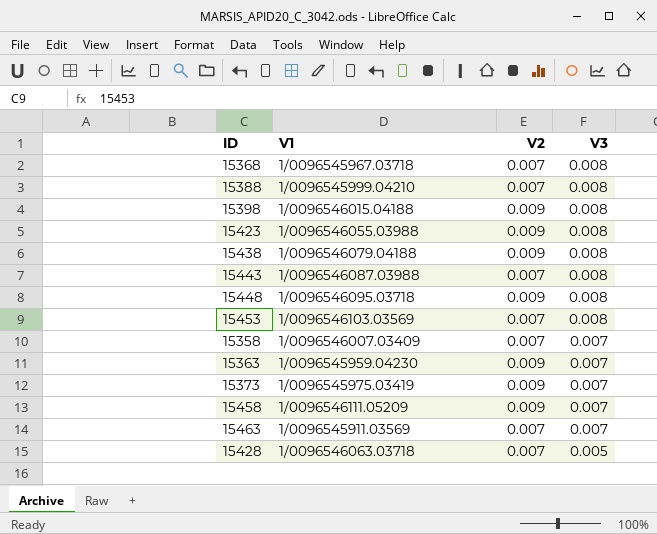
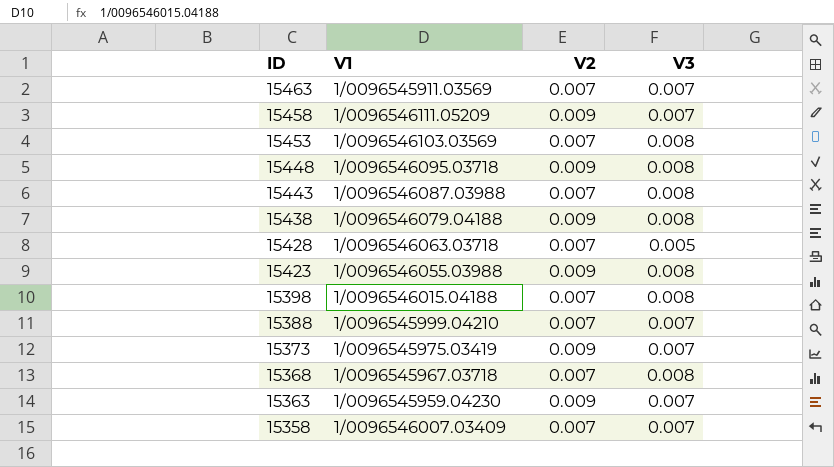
row order: V3 descending -> ID descending
15398 | V2: 0.009 -> 0.007
15388 | V3: 0.008 -> 0.007

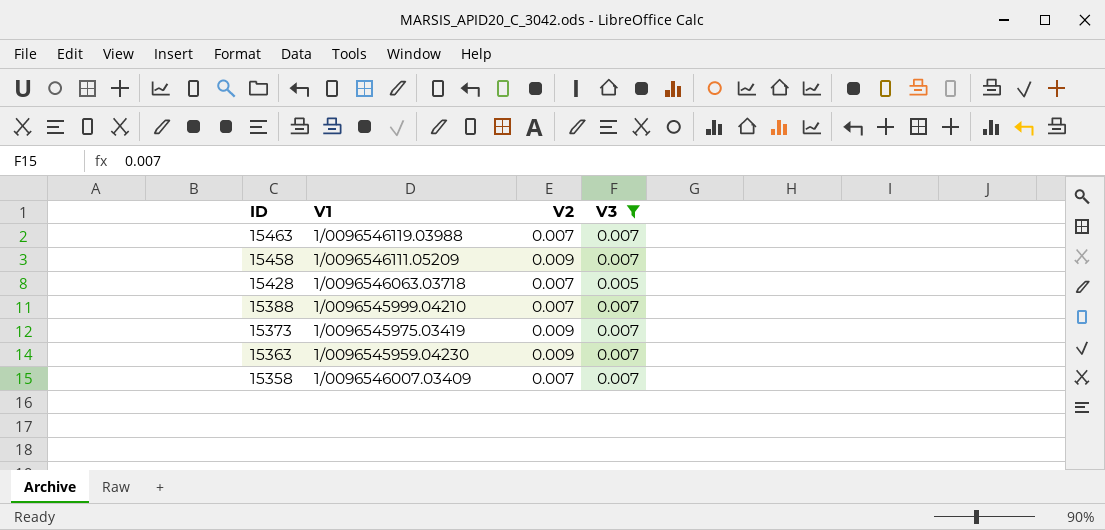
filter: none -> V3 != 0.008
15463 | V1: 1/0096545911.03569 -> 1/0096546119.03988

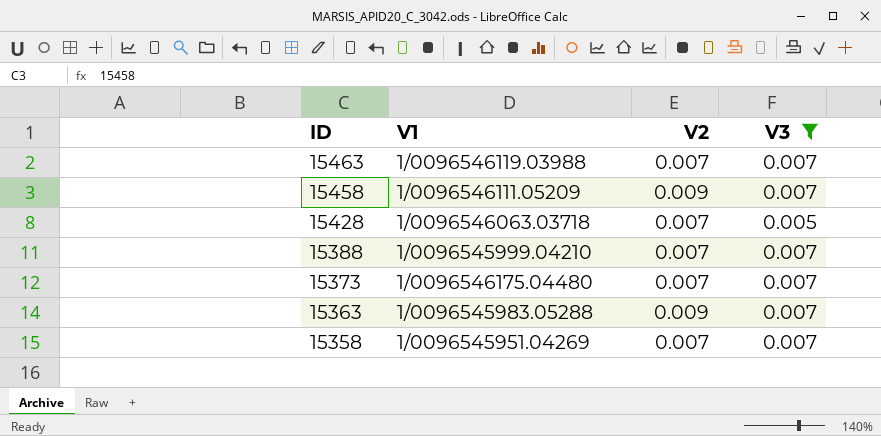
15373 | V1: 1/0096545975.03419 -> 1/0096546175.04480
15373 | V2: 0.009 -> 0.007
15363 | V1: 1/0096545959.04230 -> 1/0096545983.05288
15358 | V1: 1/0096546007.03409 -> 1/0096545951.04269

